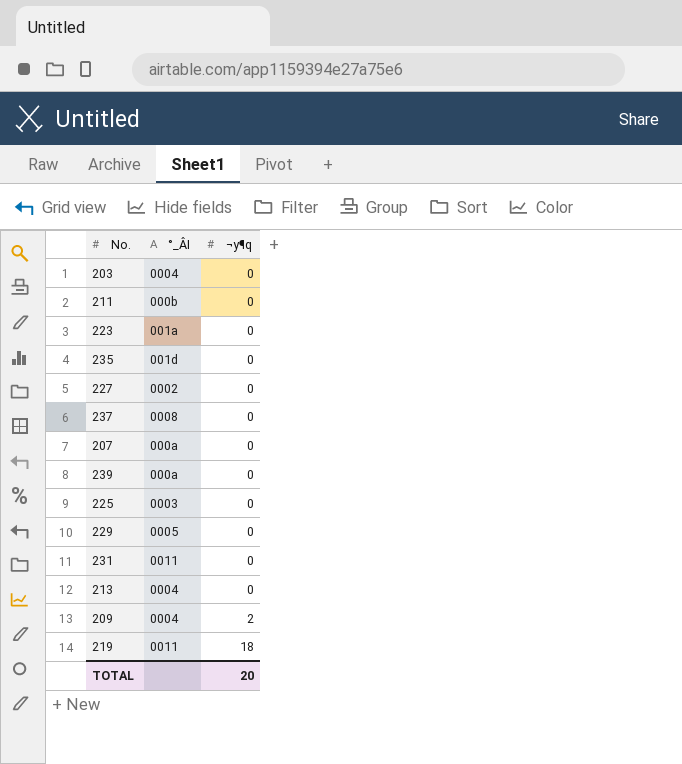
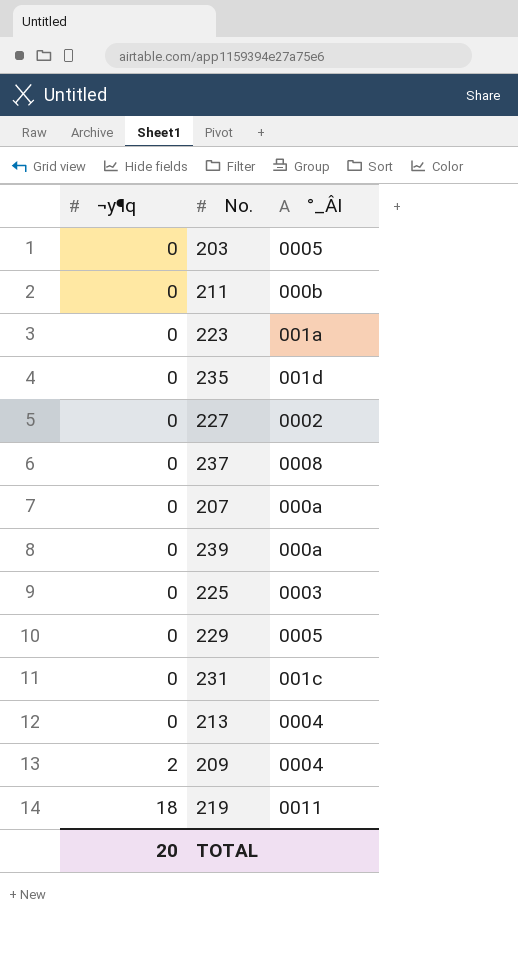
column ¬y¶q | position: 3 -> 1
203 | °_ÂI: 0004 -> 0005
231 | °_ÂI: 0011 -> 001c

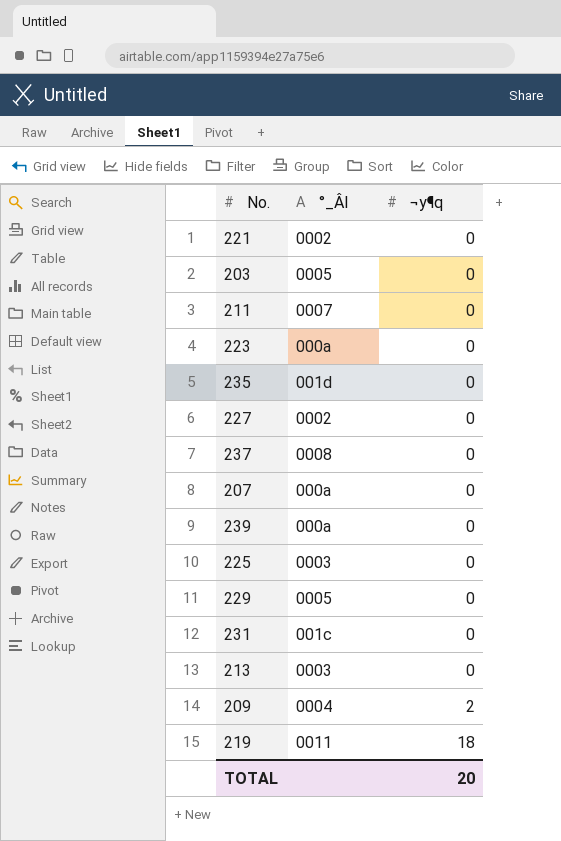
column ¬y¶q | position: 1 -> 3
row 221: none -> 0002 | 0
211 | °_ÂI: 000b -> 0007
223 | °_ÂI: 001a -> 000a
213 | °_ÂI: 0004 -> 0003

